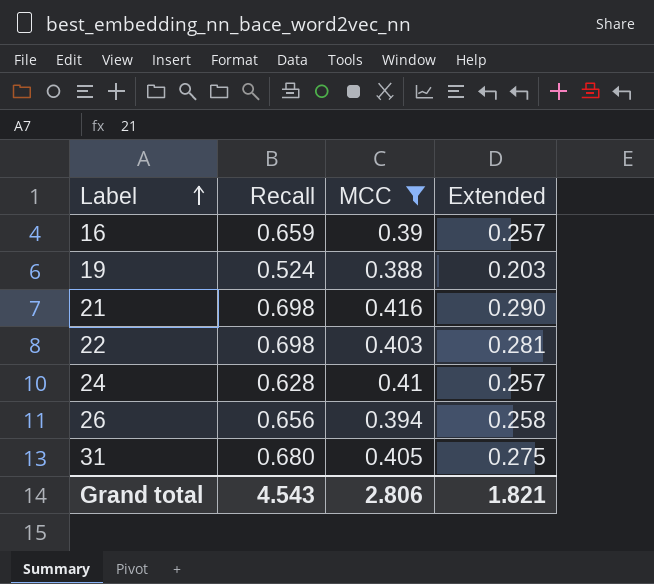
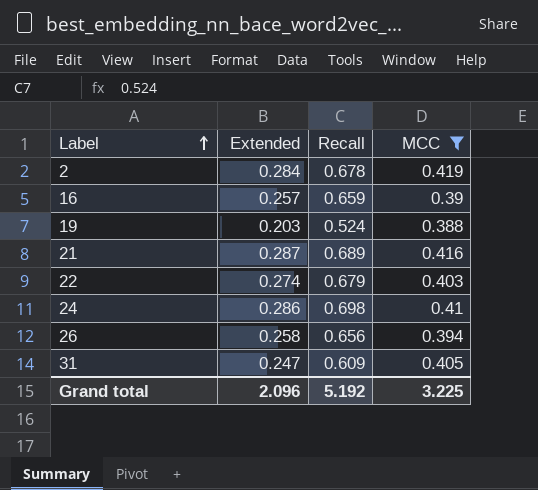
column Extended | position: 4 -> 2
row 2: none -> 0.284 | 0.678 | 0.419
21 | Extended: 0.290 -> 0.287
21 | Recall: 0.698 -> 0.689
22 | Extended: 0.281 -> 0.274
22 | Recall: 0.698 -> 0.679
24 | Extended: 0.257 -> 0.286
24 | Recall: 0.628 -> 0.698
31 | Extended: 0.275 -> 0.247
31 | Recall: 0.680 -> 0.609
Grand total | Extended: 1.821 -> 2.096
Grand total | Recall: 4.543 -> 5.192
Grand total | MCC: 2.806 -> 3.225

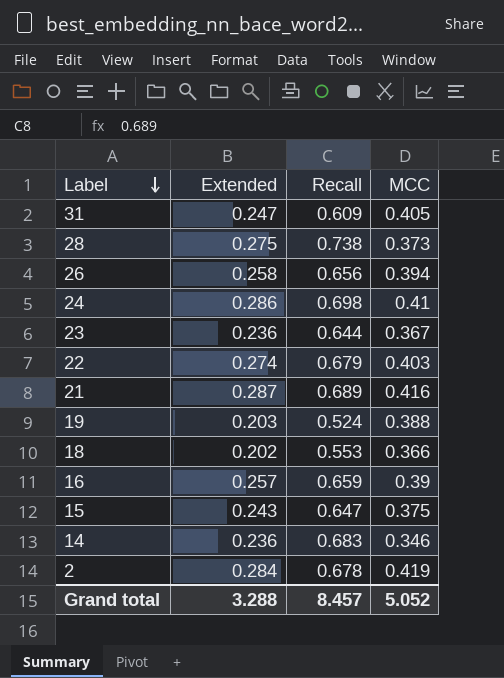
filter: MCC >= 0.388 -> none
row order: Label ascending -> Label descending
Grand total | Extended: 2.096 -> 3.288
Grand total | Recall: 5.192 -> 8.457
Grand total | MCC: 3.225 -> 5.052

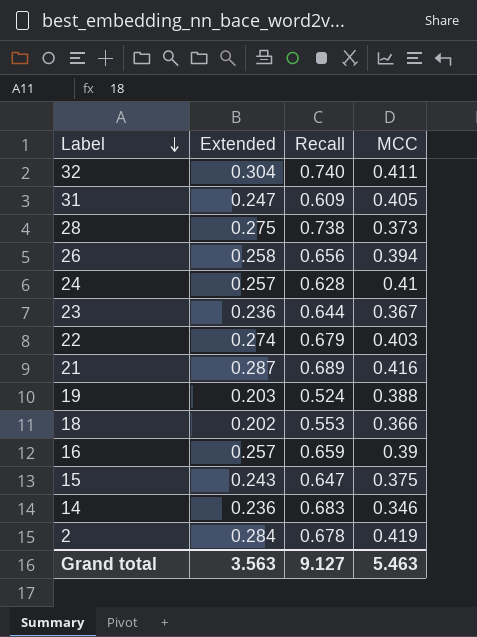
row 32: none -> 0.304 | 0.740 | 0.411
24 | Extended: 0.286 -> 0.257
24 | Recall: 0.698 -> 0.628
Grand total | Extended: 3.288 -> 3.563
Grand total | Recall: 8.457 -> 9.127
Grand total | MCC: 5.052 -> 5.463

